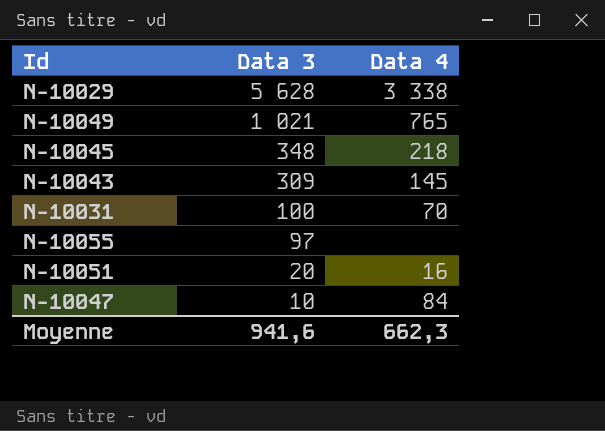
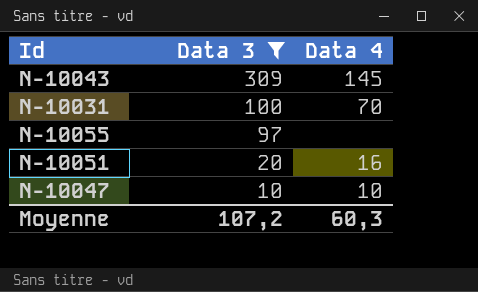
filter: none -> Data 3 <= 309
N-10047 | Data 4: 84 -> 10
Moyenne | Data 3: 941,6 -> 107,2
Moyenne | Data 4: 662,3 -> 60,3

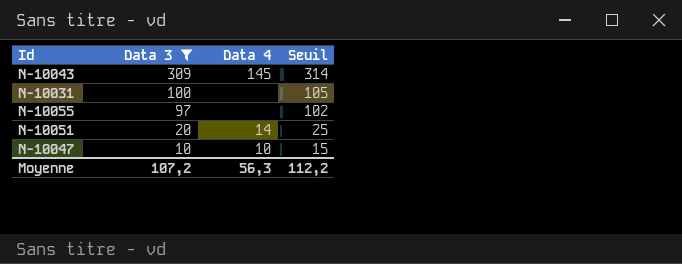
column Seuil | formula: none -> [Data 3] + 5
N-10031 | Data 4: 70 -> none
N-10051 | Data 4: 16 -> 14
Moyenne | Data 4: 60,3 -> 56,3

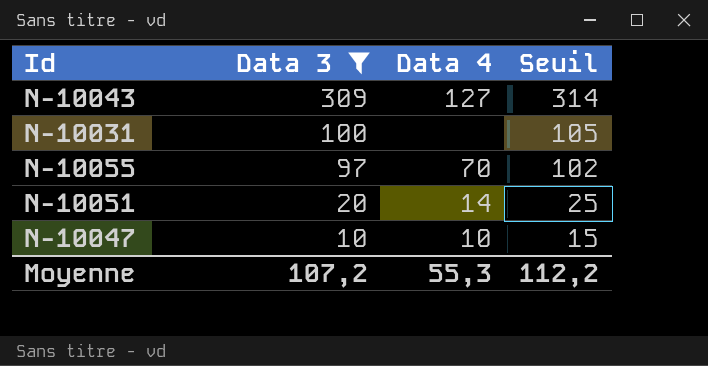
N-10043 | Data 4: 145 -> 127
N-10055 | Data 4: none -> 70
Moyenne | Data 4: 56,3 -> 55,3

